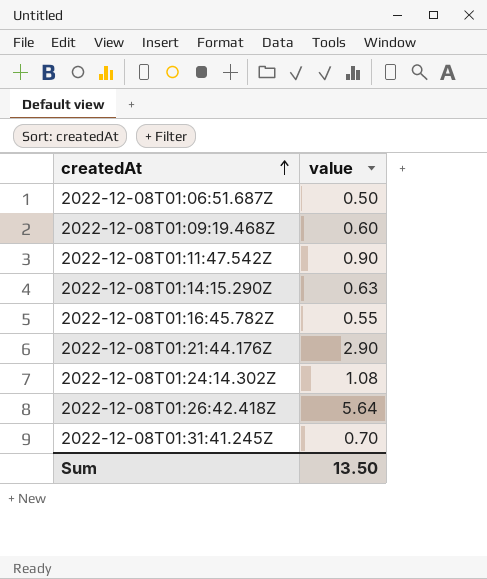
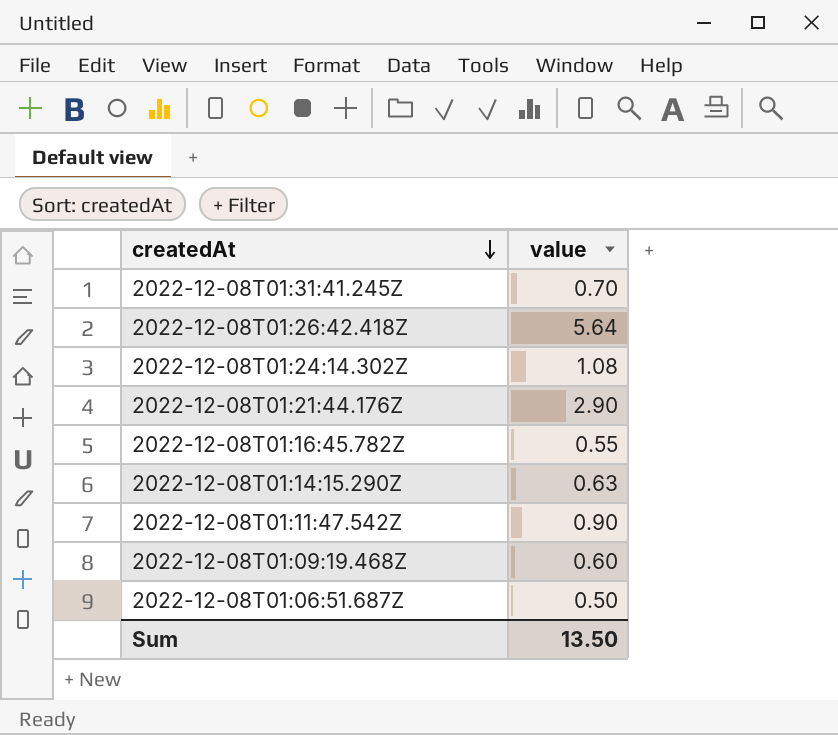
row order: createdAt ascending -> createdAt descending

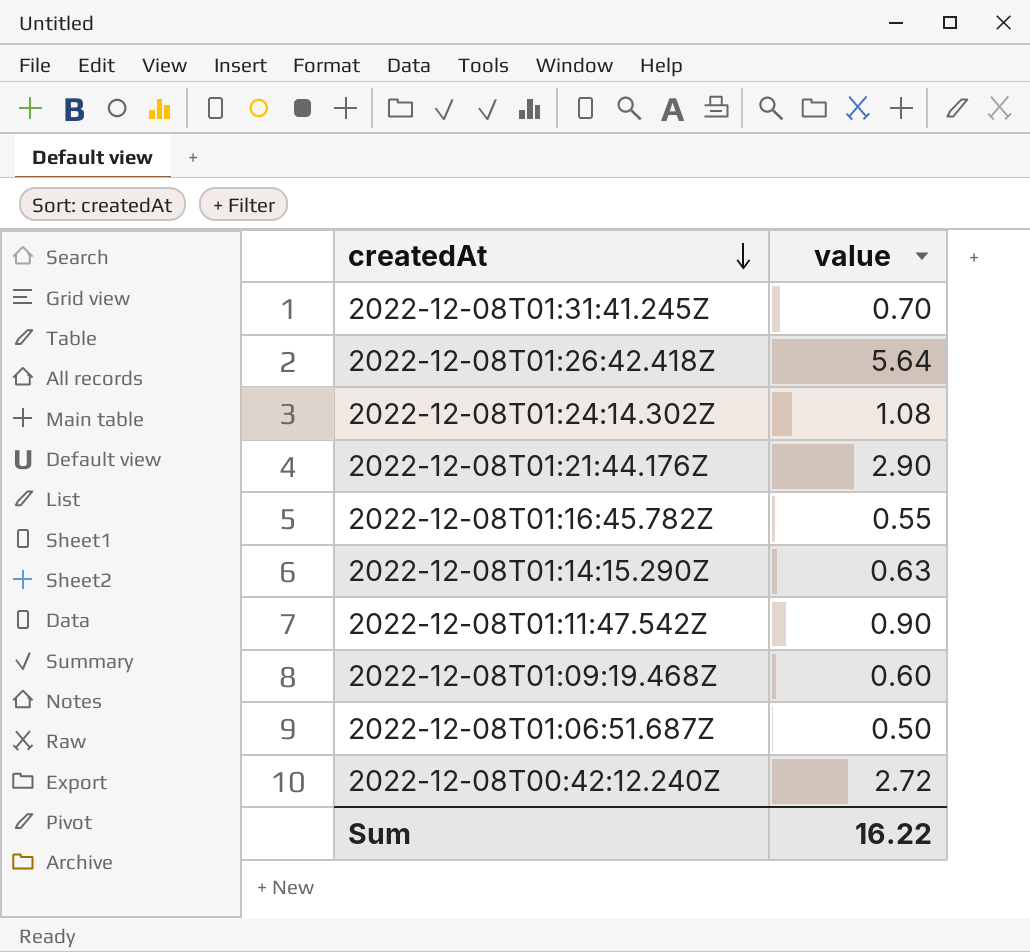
row 2022-12-08T00:42:12.240Z: none -> 2.72
Sum | value: 13.50 -> 16.22

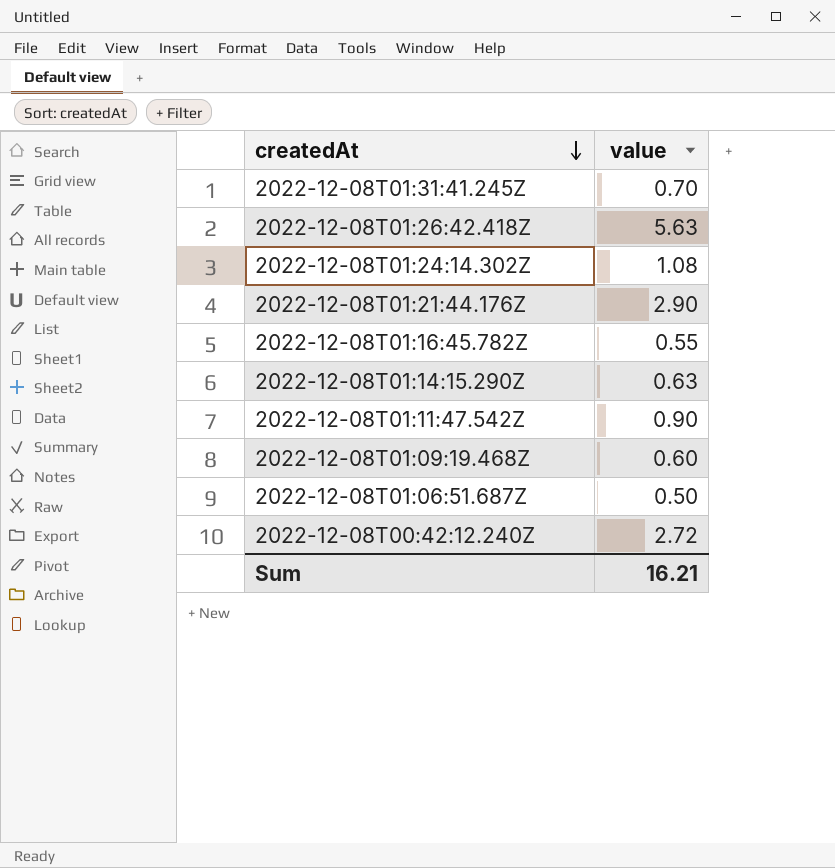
2022-12-08T01:26:42.418Z | value: 5.64 -> 5.63
Sum | value: 16.22 -> 16.21

